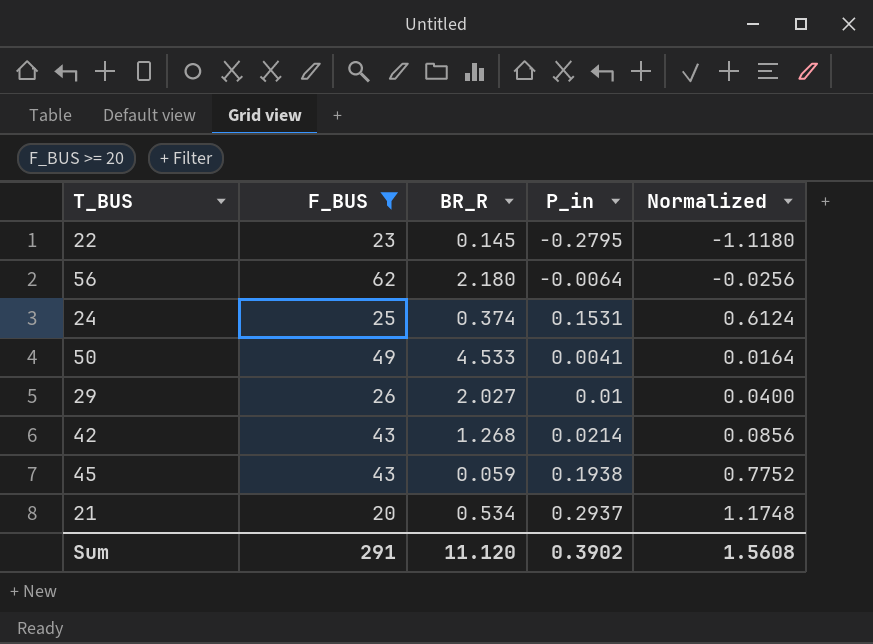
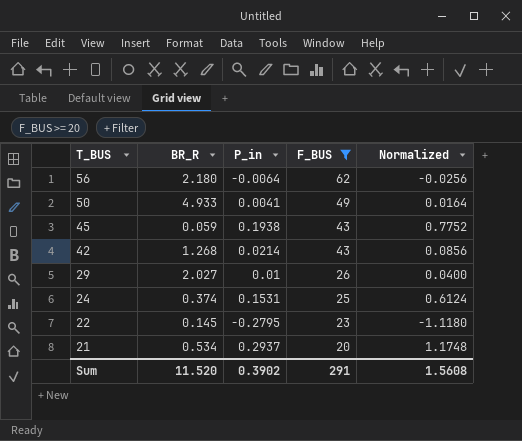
row order: none -> T_BUS descending
column F_BUS | position: 2 -> 4
50 | BR_R: 4.533 -> 4.933
Sum | BR_R: 11.120 -> 11.520

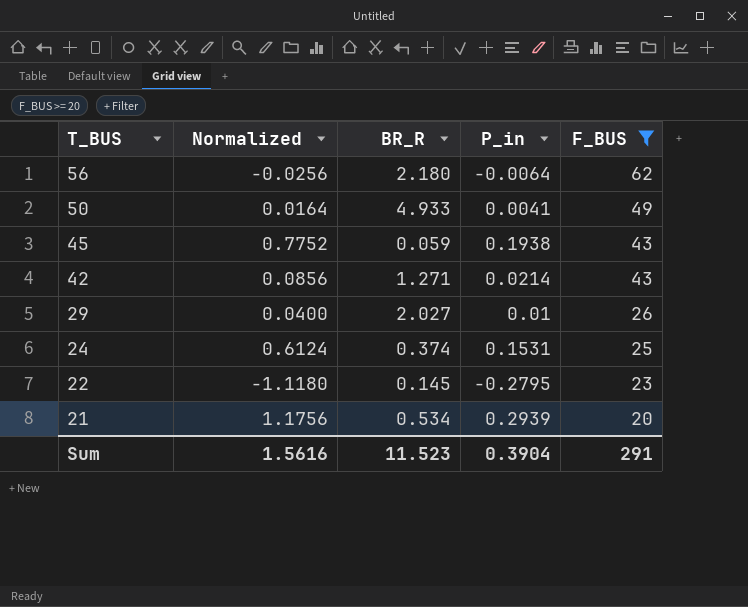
column Normalized | position: 5 -> 2
42 | BR_R: 1.268 -> 1.271
21 | Normalized: 1.1748 -> 1.1756
21 | P_in: 0.2937 -> 0.2939
Sum | Normalized: 1.5608 -> 1.5616
Sum | BR_R: 11.520 -> 11.523
Sum | P_in: 0.3902 -> 0.3904

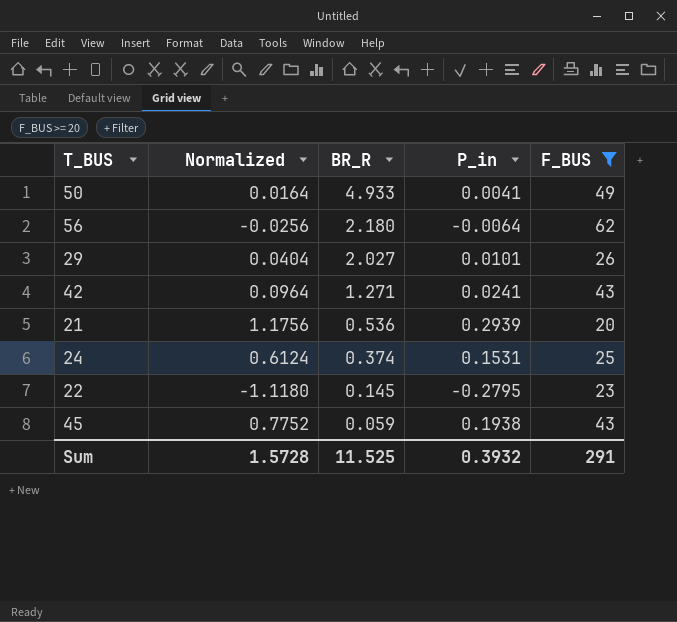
row order: T_BUS descending -> BR_R descending
29 | Normalized: 0.0400 -> 0.0404
29 | P_in: 0.01 -> 0.0101
42 | Normalized: 0.0856 -> 0.0964
42 | P_in: 0.0214 -> 0.0241
21 | BR_R: 0.534 -> 0.536
Sum | Normalized: 1.5616 -> 1.5728
Sum | BR_R: 11.523 -> 11.525
Sum | P_in: 0.3904 -> 0.3932

